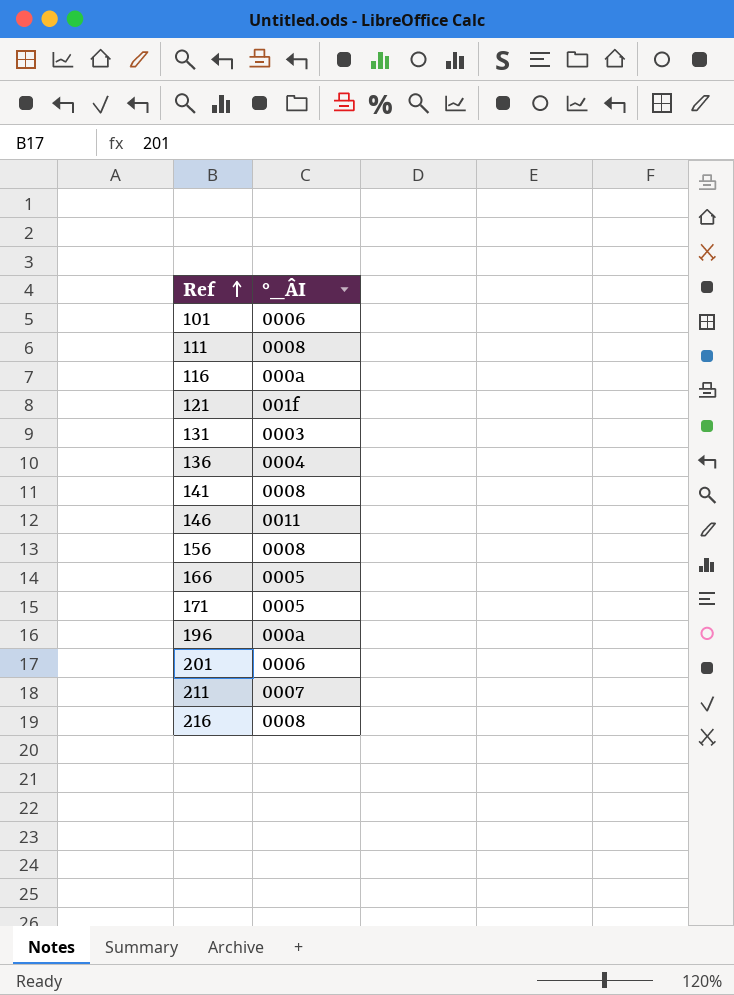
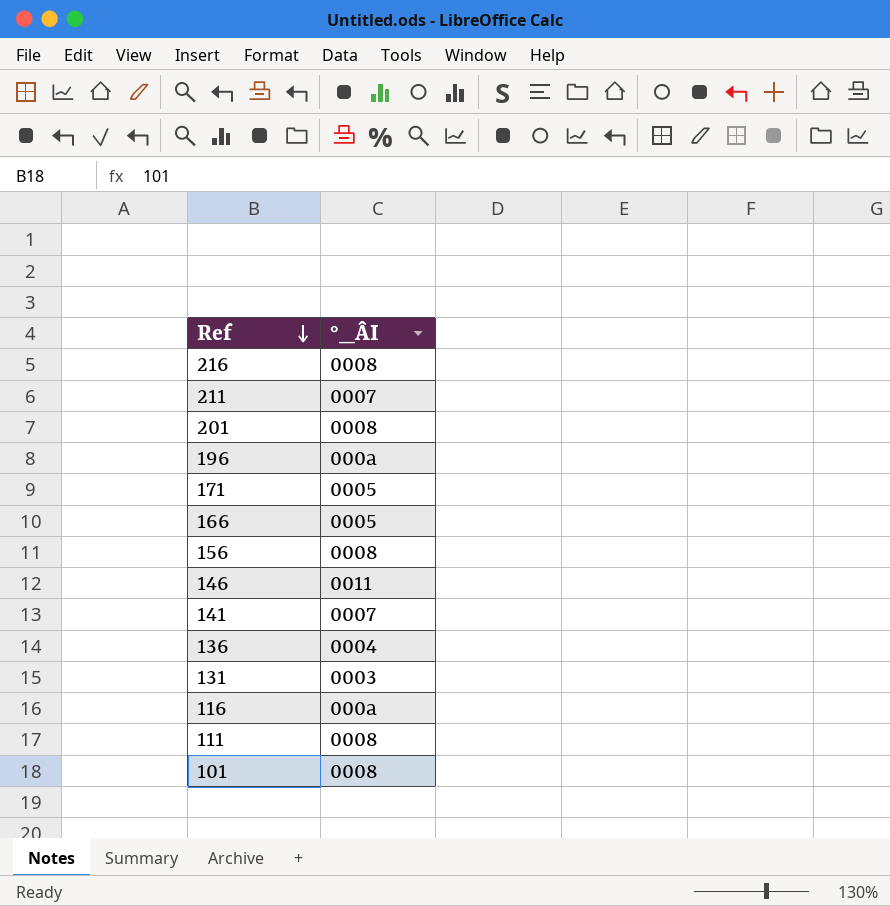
row order: Ref ascending -> Ref descending
row 121: 001f -> none
201 | °_ÂI: 0006 -> 0008
141 | °_ÂI: 0008 -> 0007
101 | °_ÂI: 0006 -> 0008

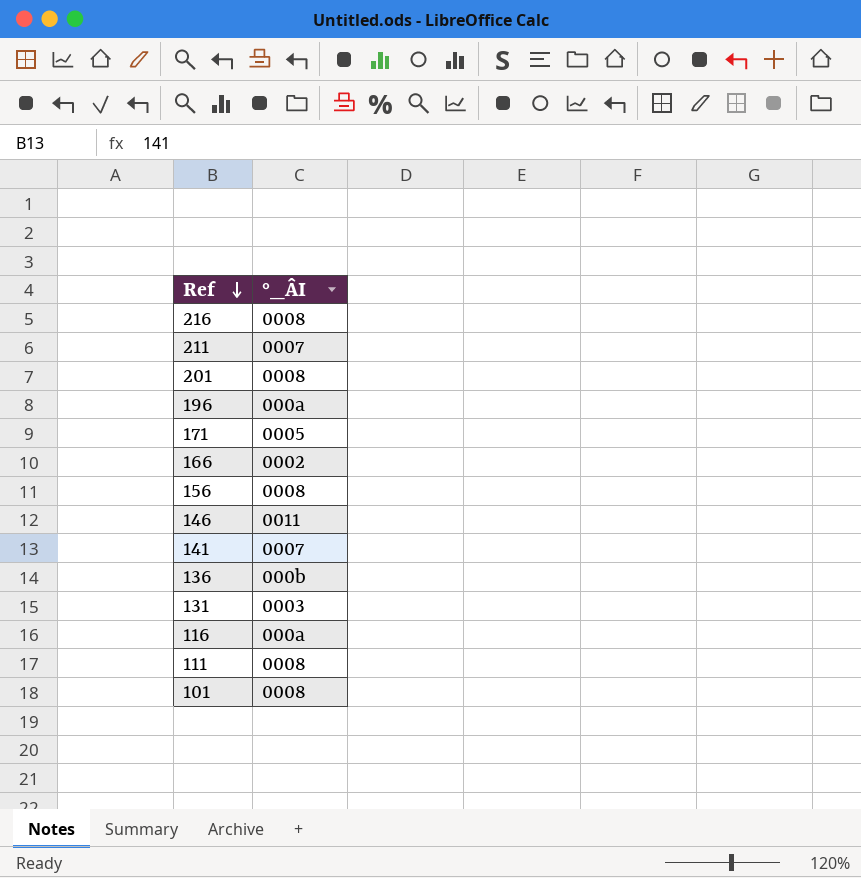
166 | °_ÂI: 0005 -> 0002
136 | °_ÂI: 0004 -> 000b

